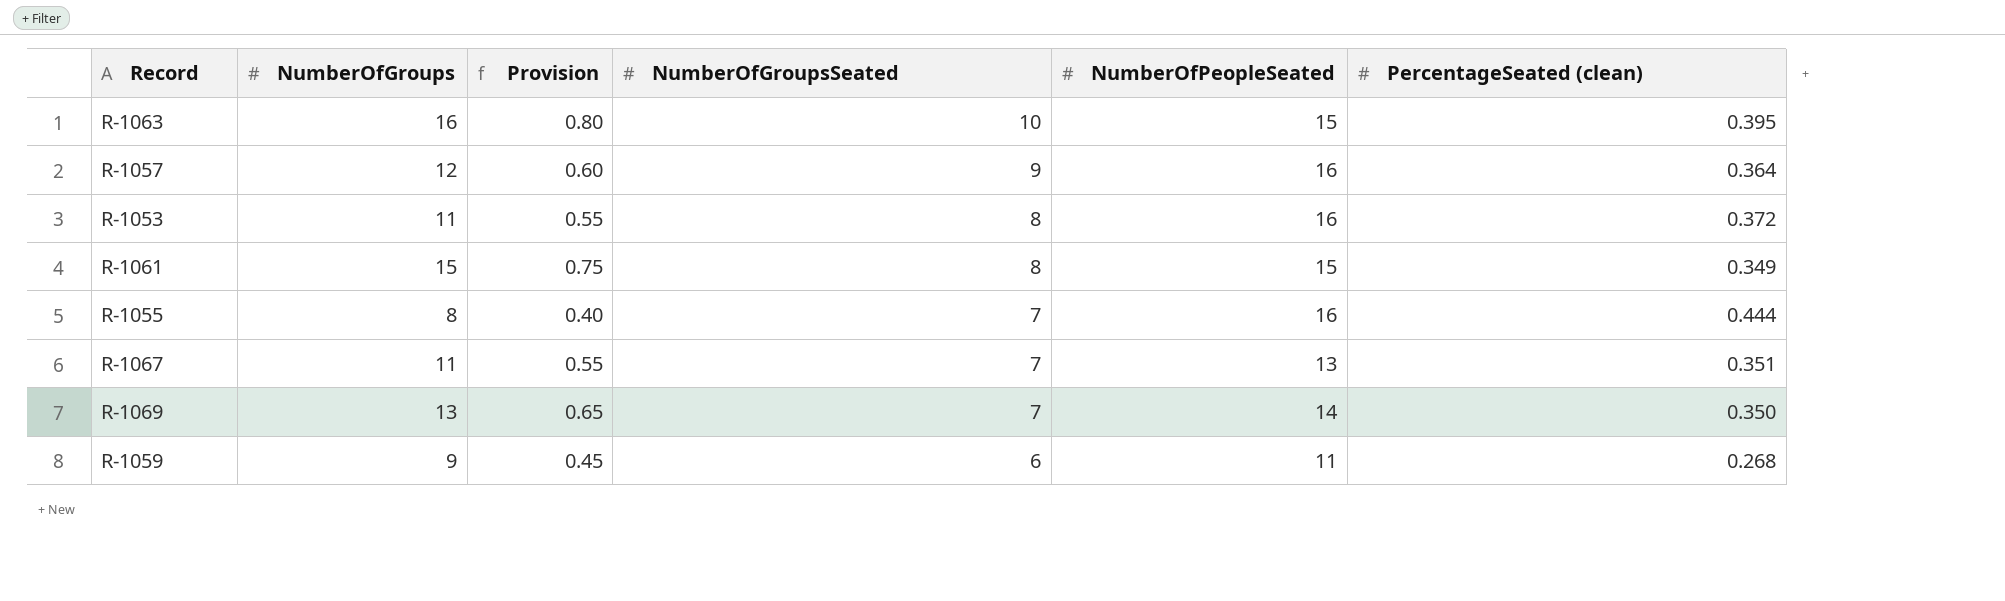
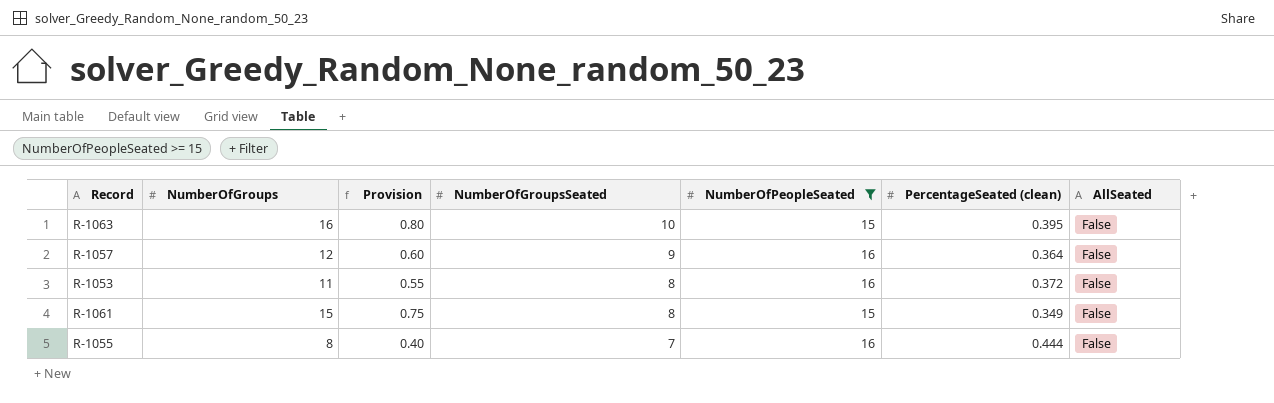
filter: none -> NumberOfPeopleSeated >= 15
column AllSeated | position: none -> 7

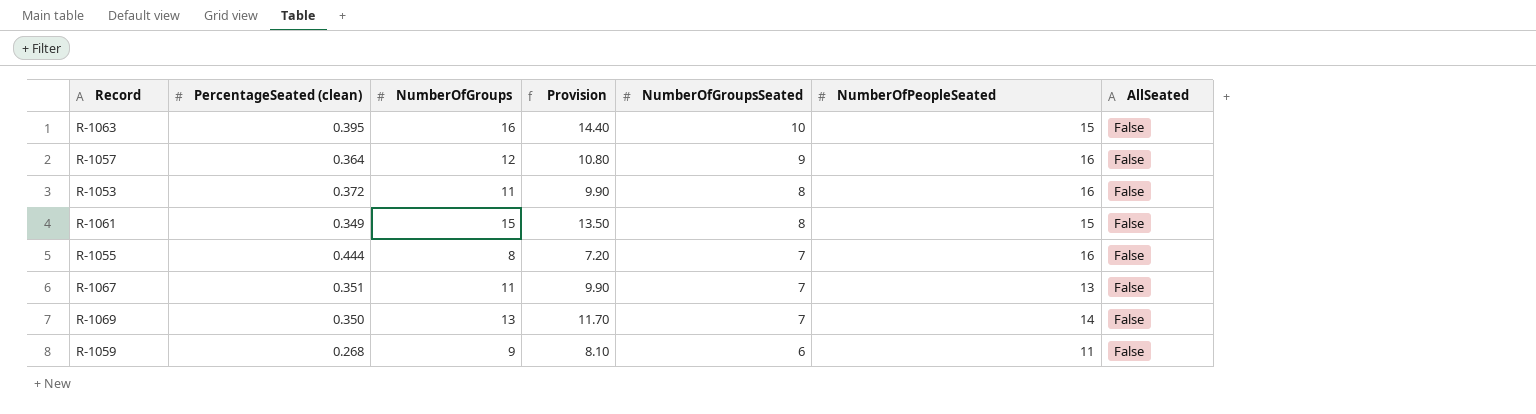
filter: NumberOfPeopleSeated >= 15 -> none
column PercentageSeated (clean) | position: 6 -> 2
column Provision | formula: [NumberOfGroups] * 0.05 -> [NumberOfGroups] * 0.9

